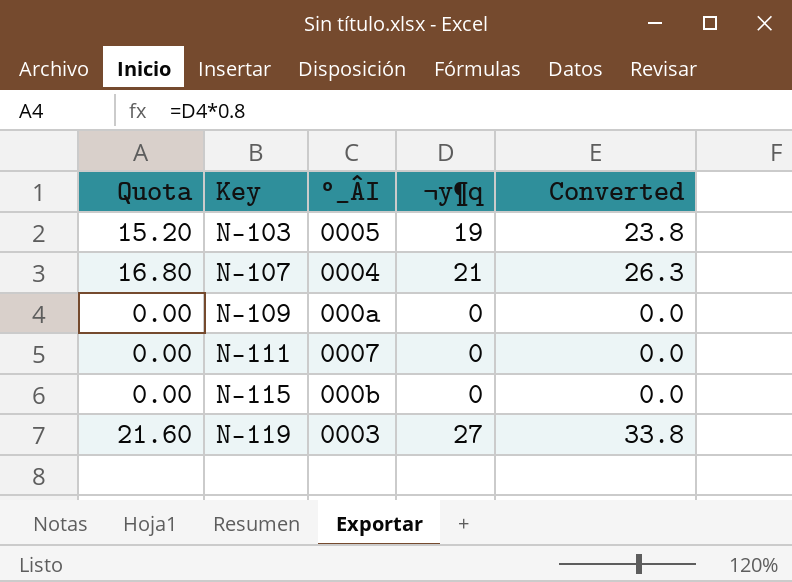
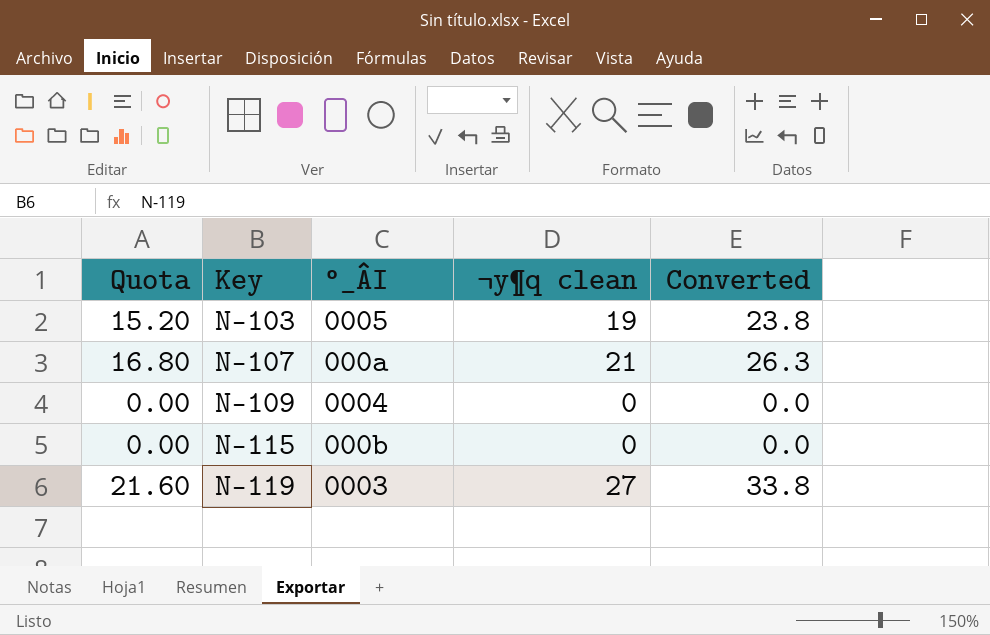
column name: ¬y¶q -> ¬y¶q clean
row N-111: 0.00 | 0007 | 0 | 0.0 -> none
N-107 | °_ÂI: 0004 -> 000a
N-109 | °_ÂI: 000a -> 0004

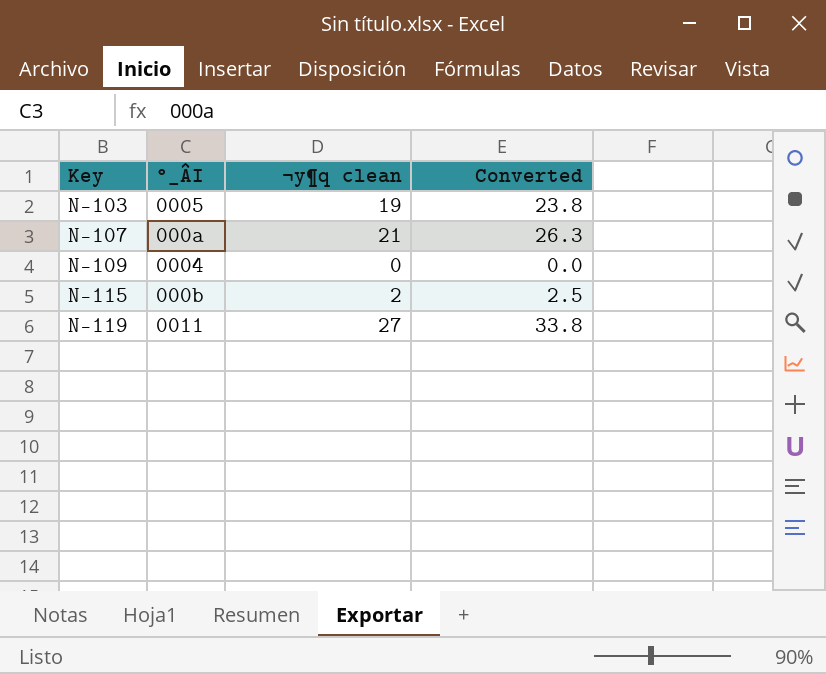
column Quota | formula: [¬y¶q clean] * 0.8 -> none
N-115 | ¬y¶q clean: 0 -> 2
N-115 | Converted: 0.0 -> 2.5
N-119 | °_ÂI: 0003 -> 0011

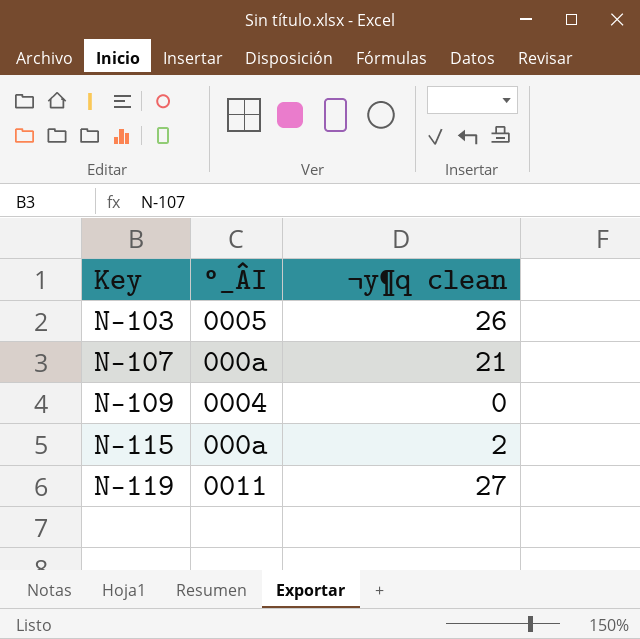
column Converted | formula: [¬y¶q clean] * 1.25 -> none
N-103 | ¬y¶q clean: 19 -> 26
N-115 | °_ÂI: 000b -> 000a

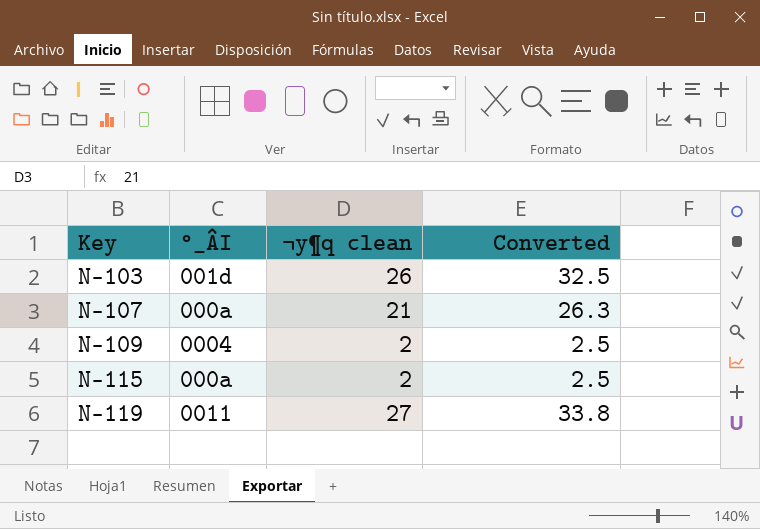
column Converted | formula: none -> [¬y¶q clean] * 1.25
N-103 | °_ÂI: 0005 -> 001d
N-109 | ¬y¶q clean: 0 -> 2

